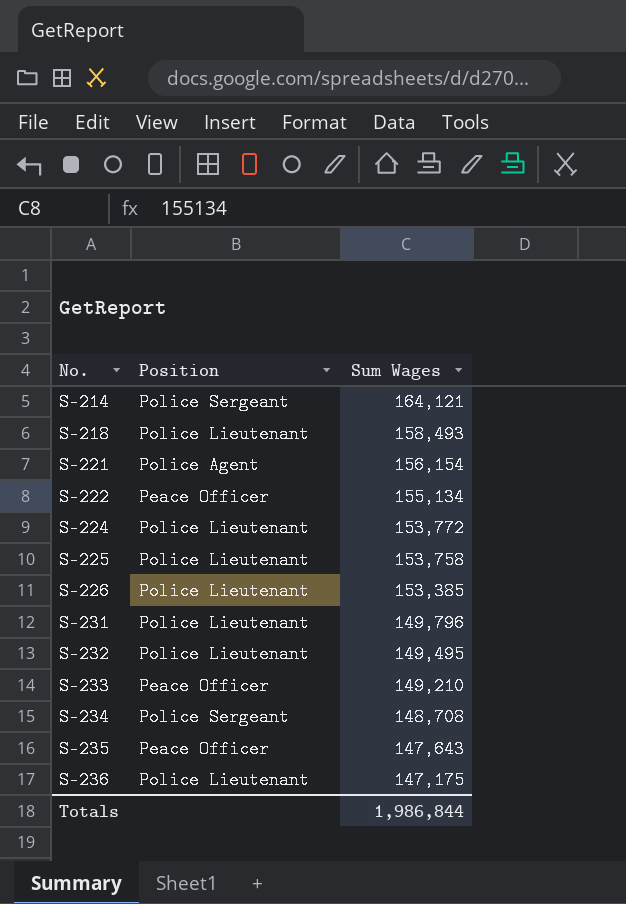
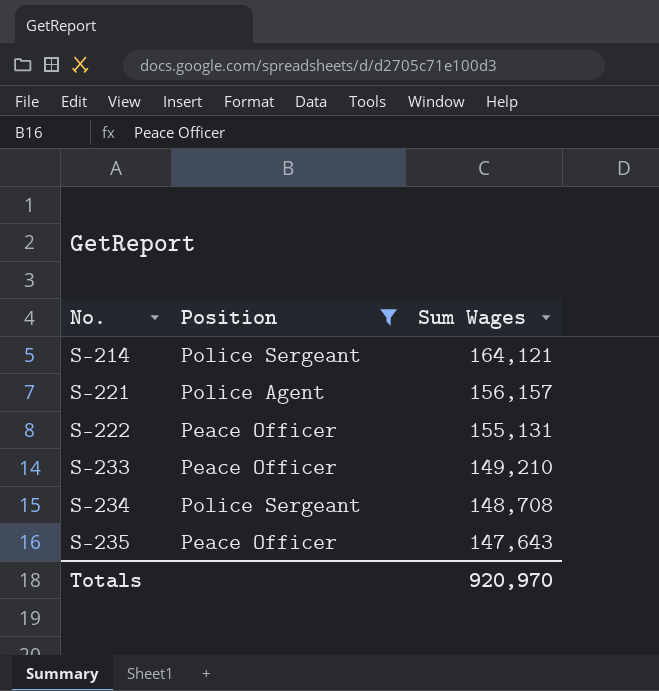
filter: none -> Position != Police Lieutenant
S-221 | Sum Wages: 156,154 -> 156,157
S-222 | Sum Wages: 155,134 -> 155,131
Totals | Sum Wages: 1,986,844 -> 920,970

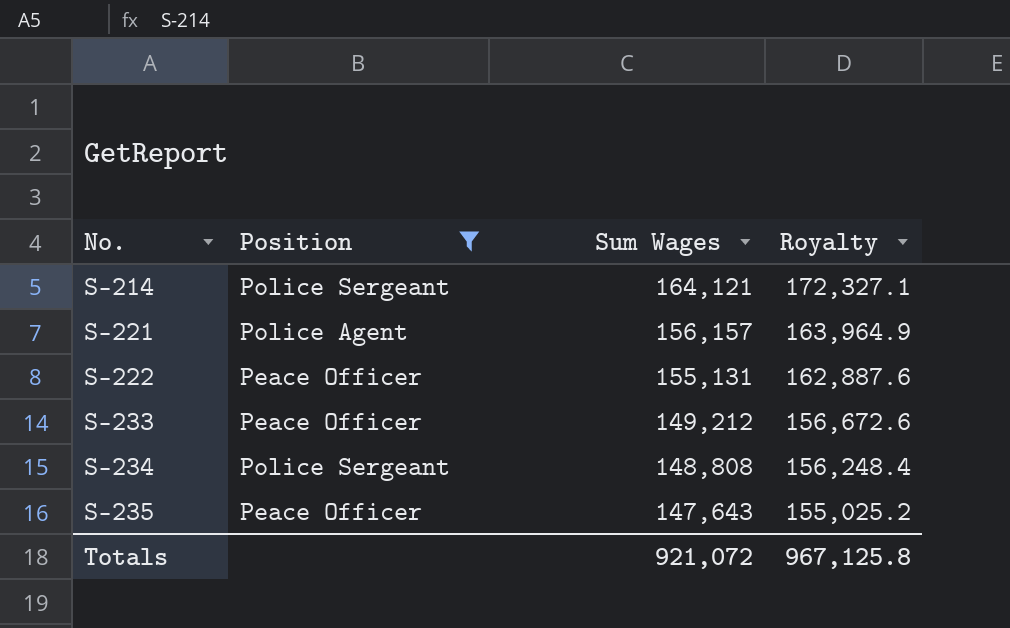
column Royalty | formula: none -> [Sum Wages] * 1.05
S-233 | Sum Wages: 149,210 -> 149,212
S-234 | Sum Wages: 148,708 -> 148,808
Totals | Sum Wages: 920,970 -> 921,072

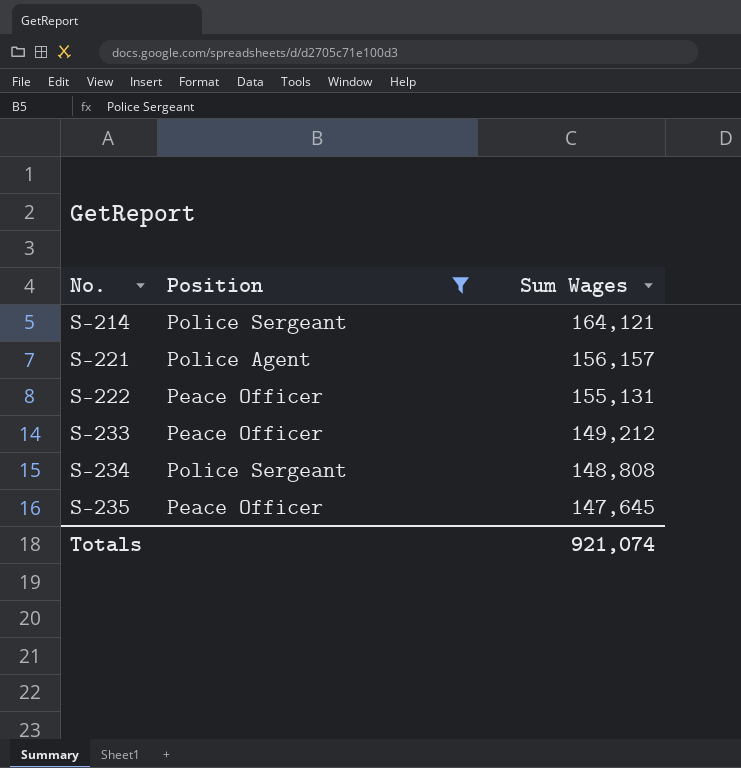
column Royalty | formula: [Sum Wages] * 1.05 -> none
S-235 | Sum Wages: 147,643 -> 147,645
Totals | Sum Wages: 921,072 -> 921,074

